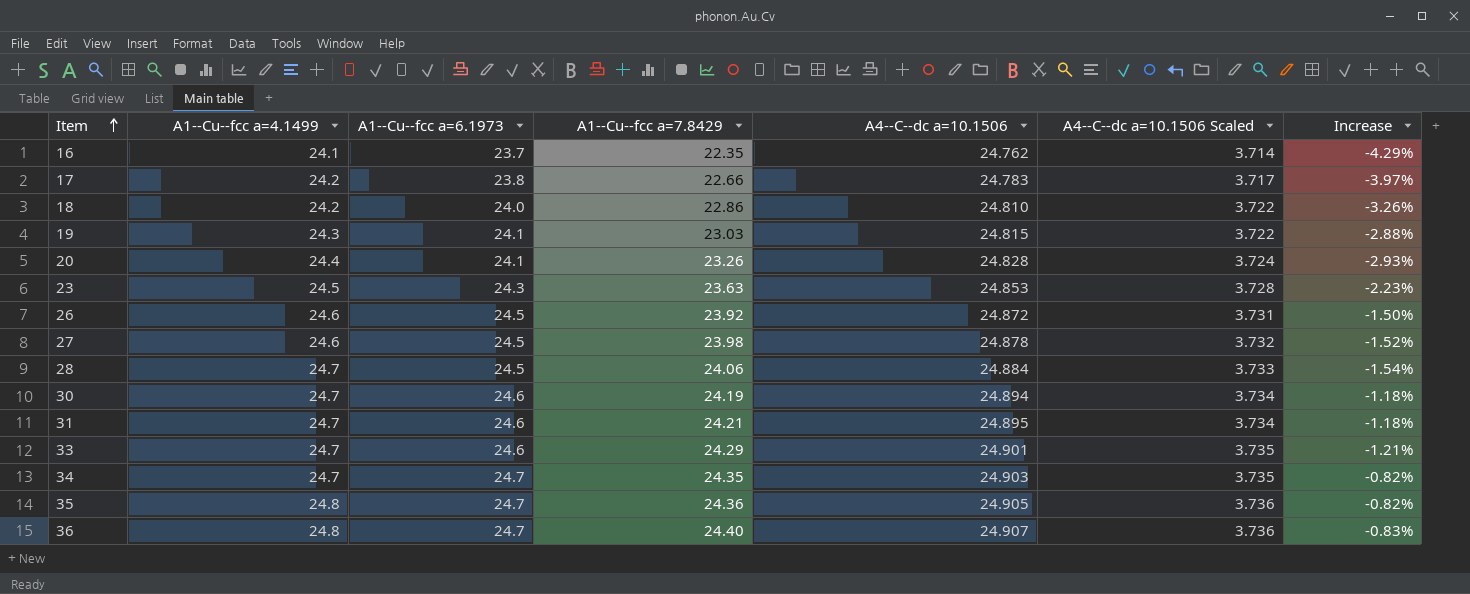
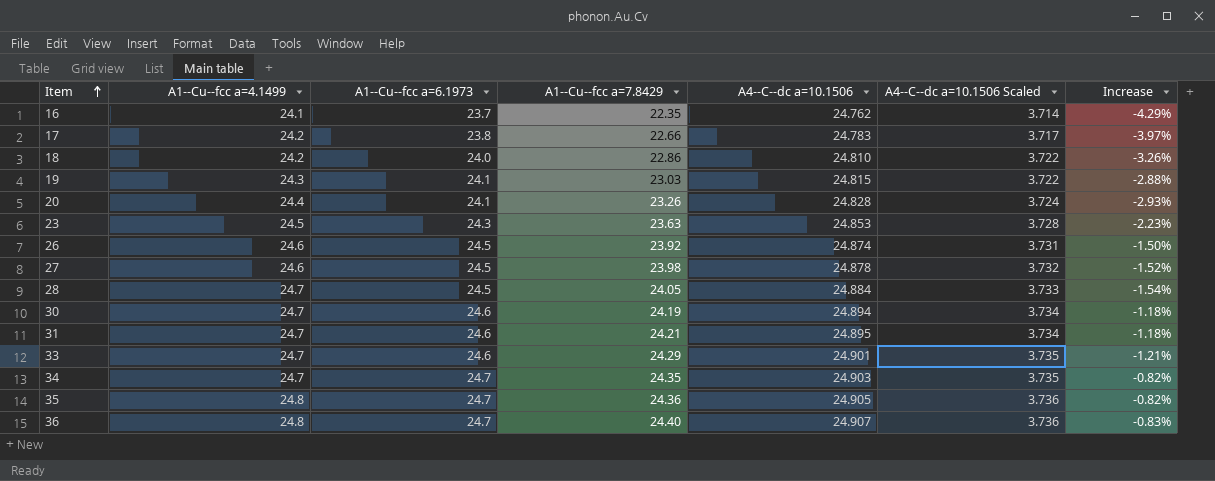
26 | A4--C--dc a=10.1506: 24.872 -> 24.874
28 | A1--Cu--fcc a=7.8429: 24.06 -> 24.05

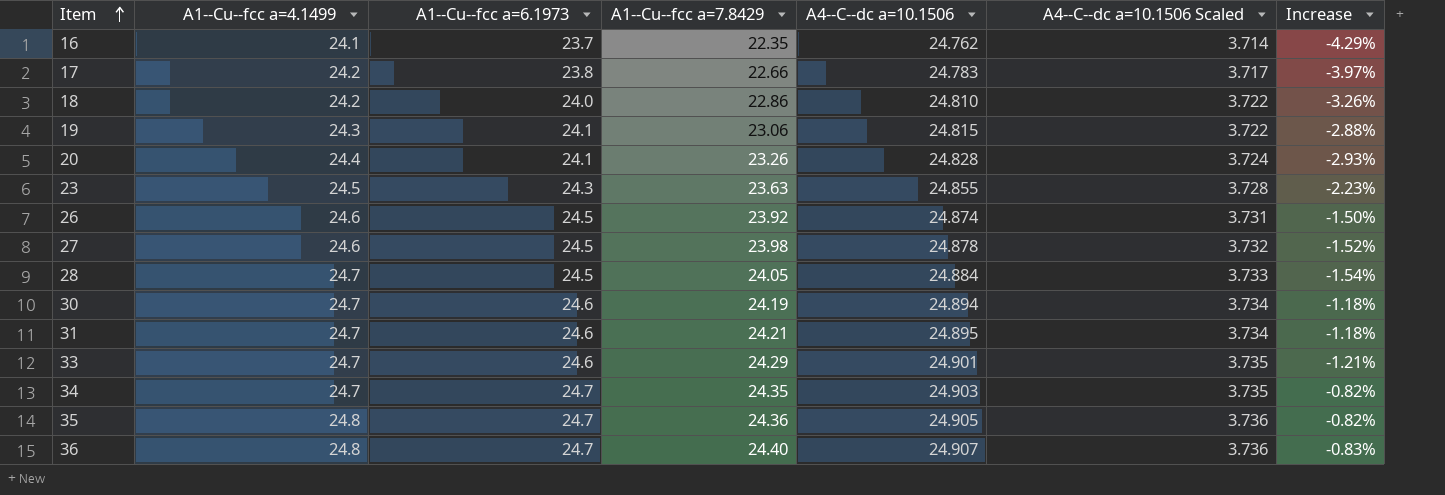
19 | A1--Cu--fcc a=7.8429: 23.03 -> 23.06
23 | A4--C--dc a=10.1506: 24.853 -> 24.855

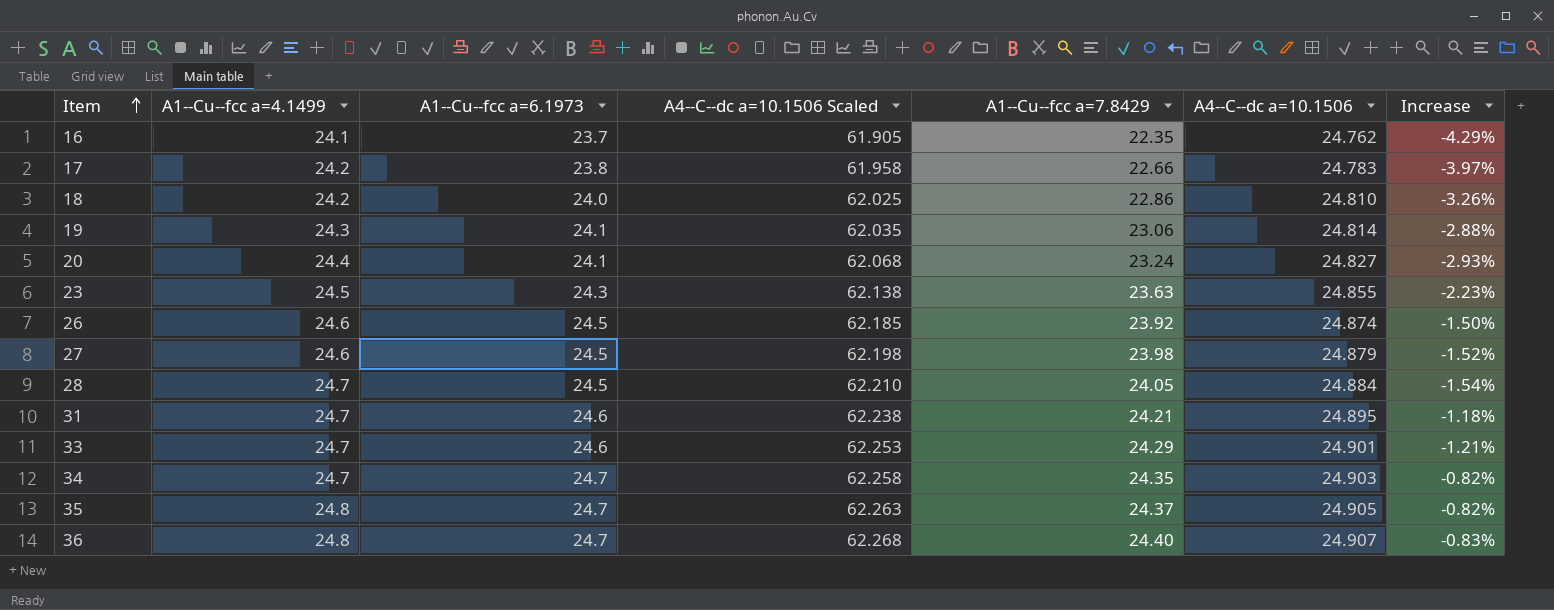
column A4--C--dc a=10.1506 Scaled | formula: [A4--C--dc a=10.1506] * 0.15 -> [A4--C--dc a=10.1506] * 2.5
column A4--C--dc a=10.1506 Scaled | position: 6 -> 4
row 30: 24.7 | 24.6 | 24.19 | 24.894 | 3.734 | -1.18% -> none
19 | A4--C--dc a=10.1506: 24.815 -> 24.814
20 | A1--Cu--fcc a=7.8429: 23.26 -> 23.24
20 | A4--C--dc a=10.1506: 24.828 -> 24.827
27 | A4--C--dc a=10.1506: 24.878 -> 24.879
35 | A1--Cu--fcc a=7.8429: 24.36 -> 24.37

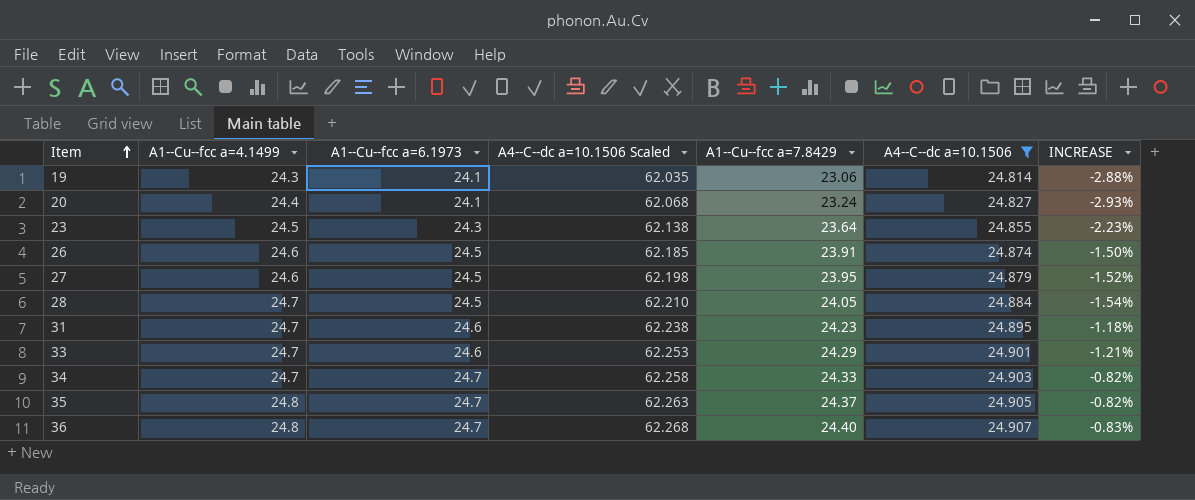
filter: none -> A4--C--dc a=10.1506 >= 24.814
column name: Increase -> INCREASE
23 | A1--Cu--fcc a=7.8429: 23.63 -> 23.64
26 | A1--Cu--fcc a=7.8429: 23.92 -> 23.91
27 | A1--Cu--fcc a=7.8429: 23.98 -> 23.95
31 | A1--Cu--fcc a=7.8429: 24.21 -> 24.23
34 | A1--Cu--fcc a=7.8429: 24.35 -> 24.33

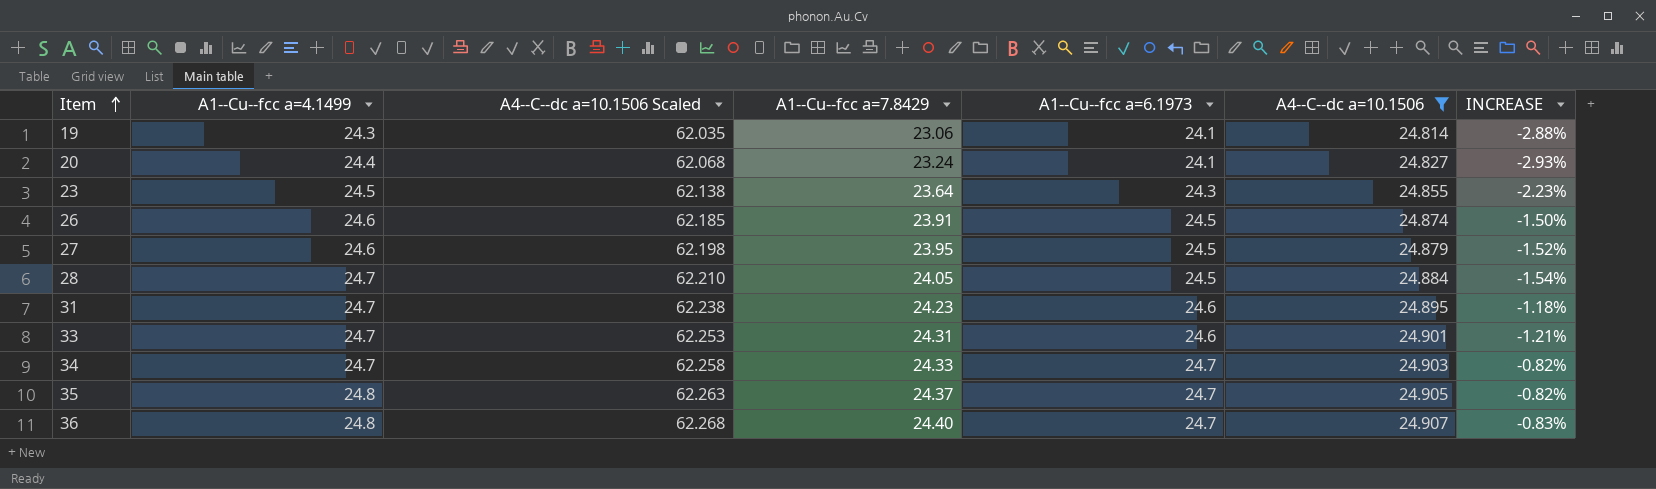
column A1--Cu--fcc a=6.1973 | position: 3 -> 5
33 | A1--Cu--fcc a=7.8429: 24.29 -> 24.31

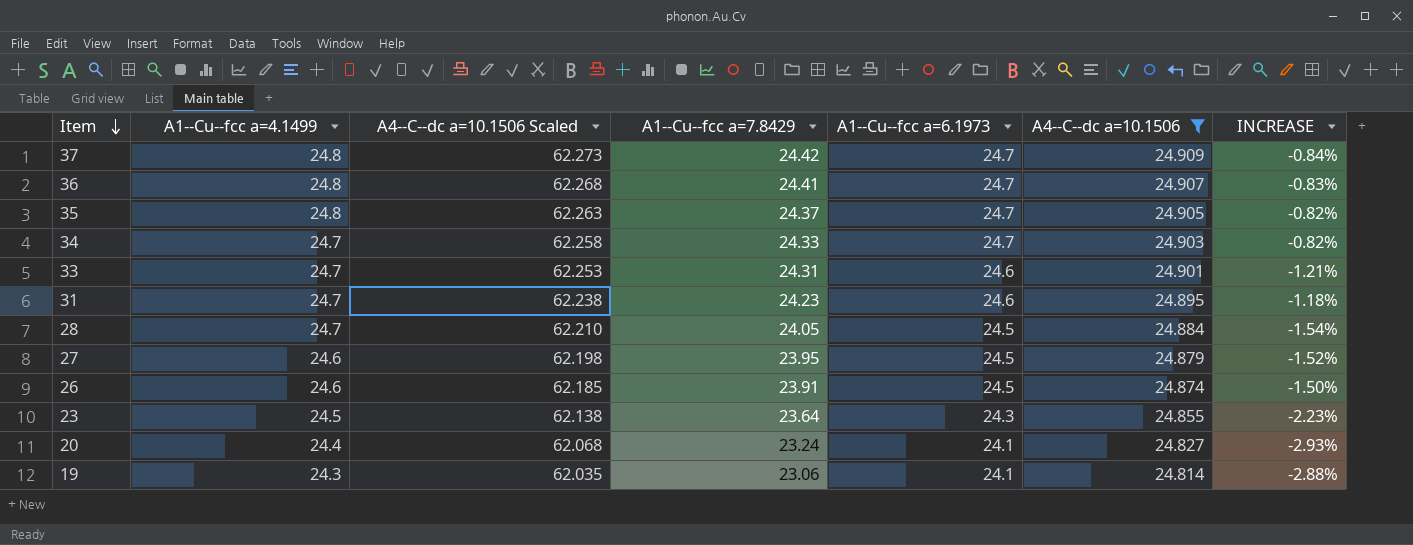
row order: Item ascending -> Item descending
row 37: none -> 24.8 | 62.273 | 24.42 | 24.7 | 24.909 | -0.84%
36 | A1--Cu--fcc a=7.8429: 24.40 -> 24.41

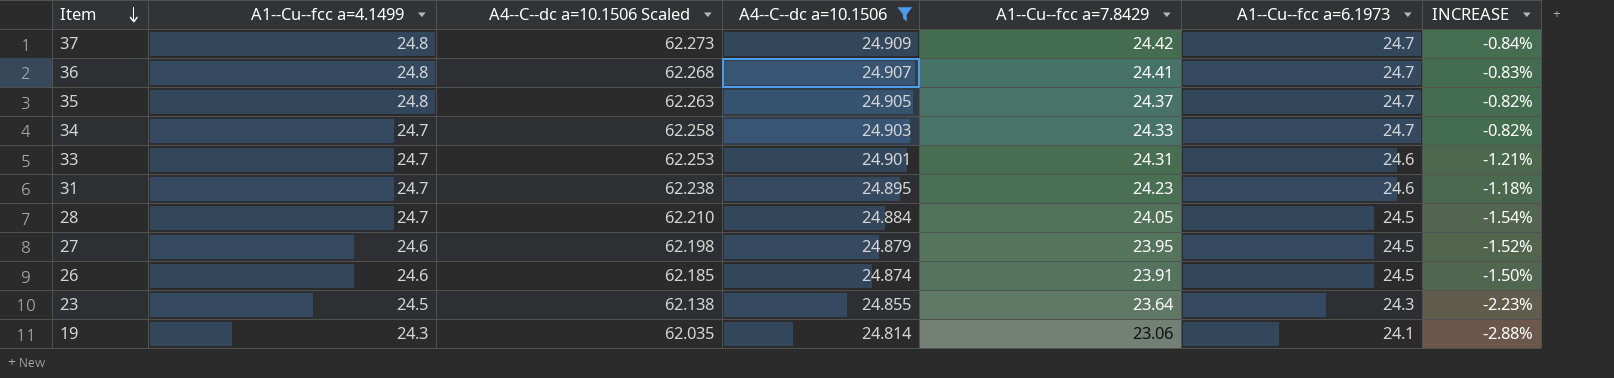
column A4--C--dc a=10.1506 | position: 6 -> 4
row 20: 24.4 | 62.068 | 23.24 | 24.1 | 24.827 | -2.93% -> none

